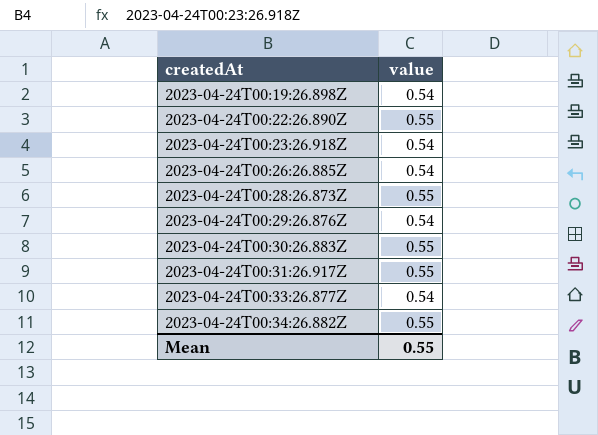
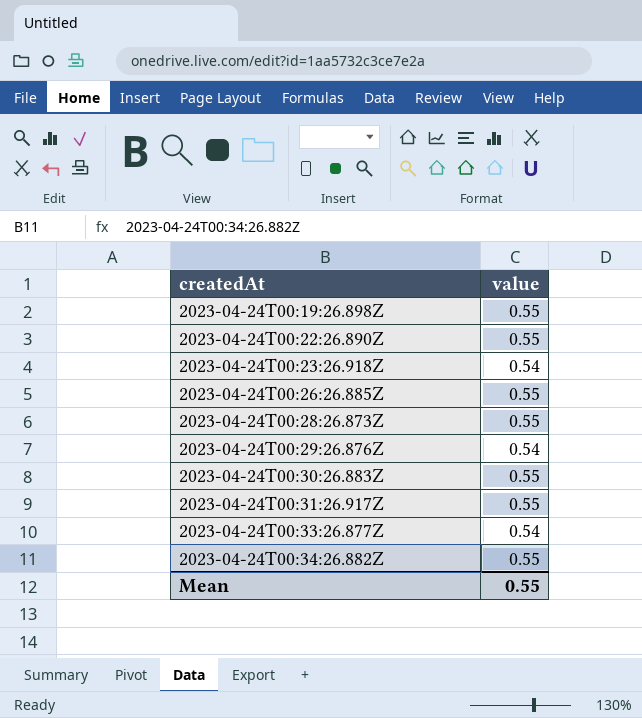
2023-04-24T00:19:26.898Z | value: 0.54 -> 0.55
2023-04-24T00:26:26.885Z | value: 0.54 -> 0.55

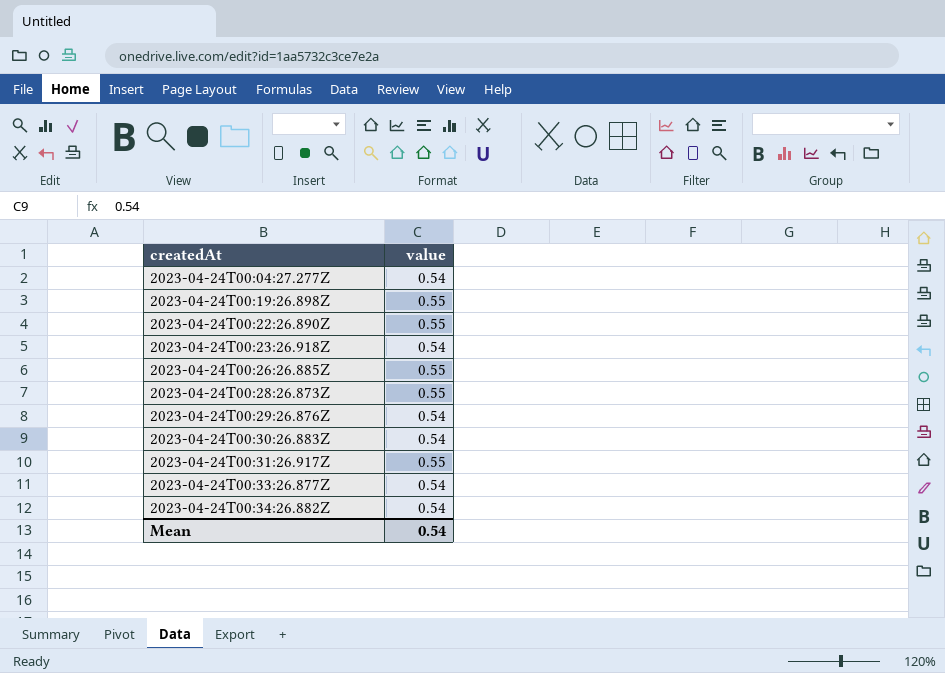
row 2023-04-24T00:04:27.277Z: none -> 0.54
2023-04-24T00:30:26.883Z | value: 0.55 -> 0.54
2023-04-24T00:34:26.882Z | value: 0.55 -> 0.54
Mean | value: 0.55 -> 0.54

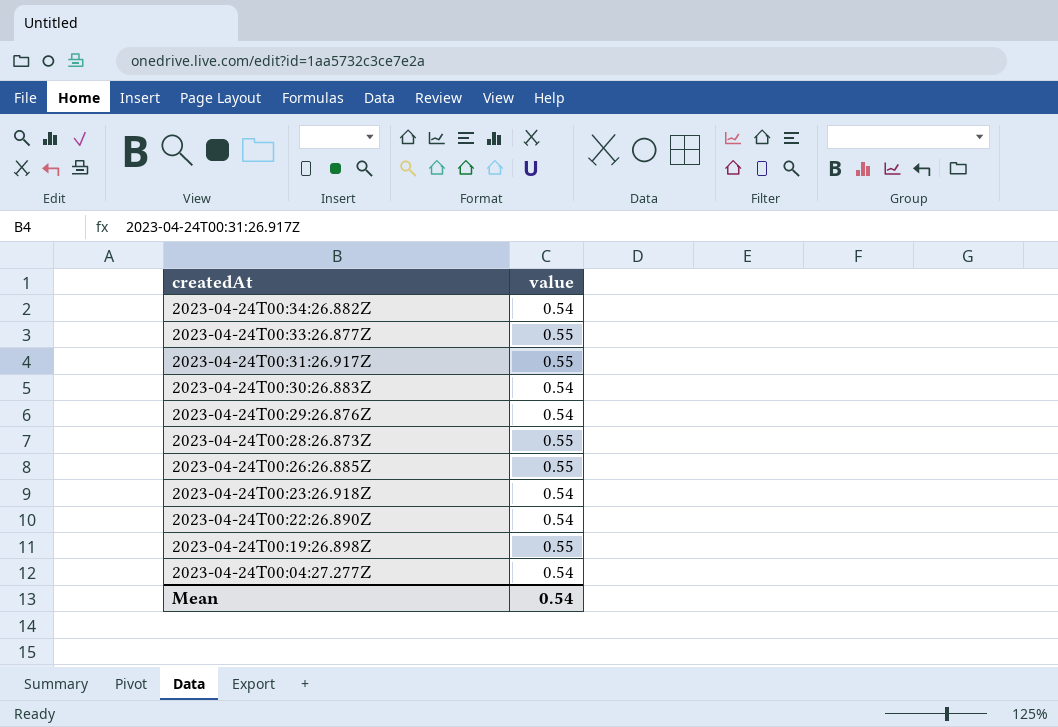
row order: createdAt ascending -> createdAt descending
2023-04-24T00:33:26.877Z | value: 0.54 -> 0.55
2023-04-24T00:22:26.890Z | value: 0.55 -> 0.54

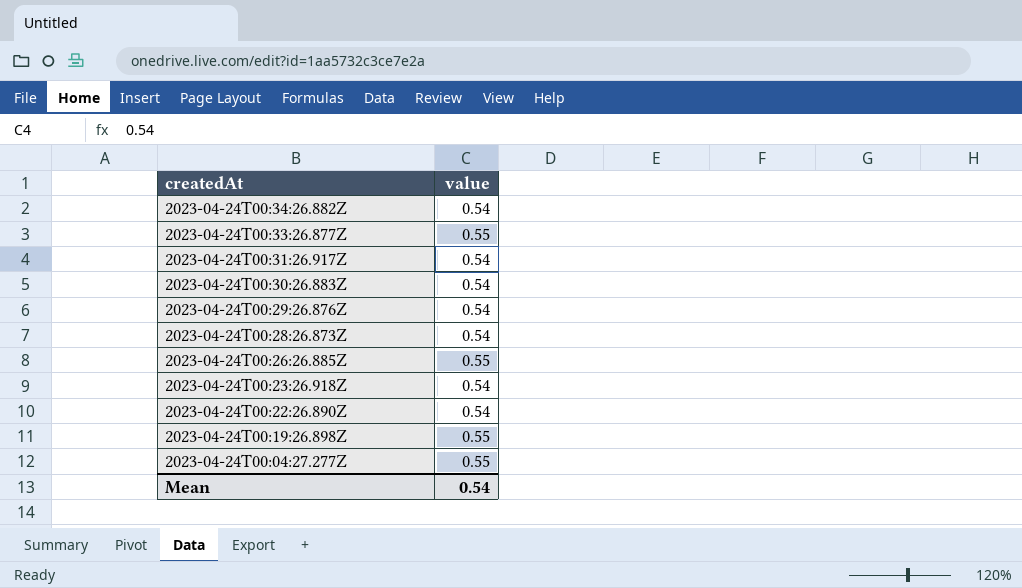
2023-04-24T00:31:26.917Z | value: 0.55 -> 0.54
2023-04-24T00:28:26.873Z | value: 0.55 -> 0.54
2023-04-24T00:04:27.277Z | value: 0.54 -> 0.55

